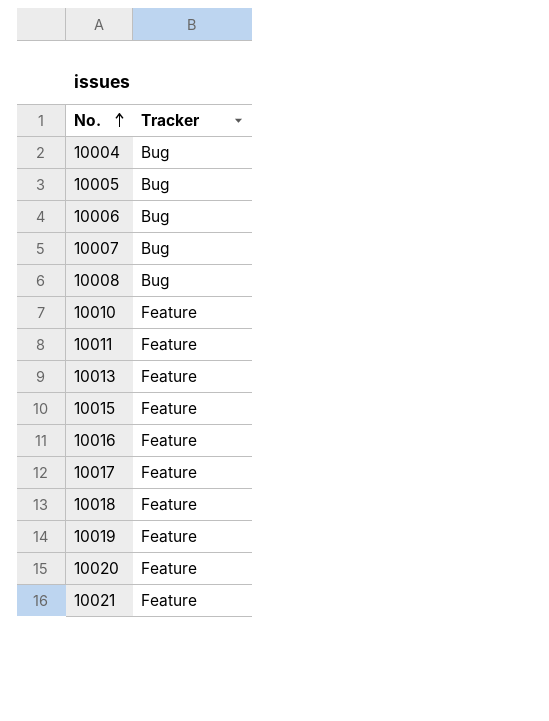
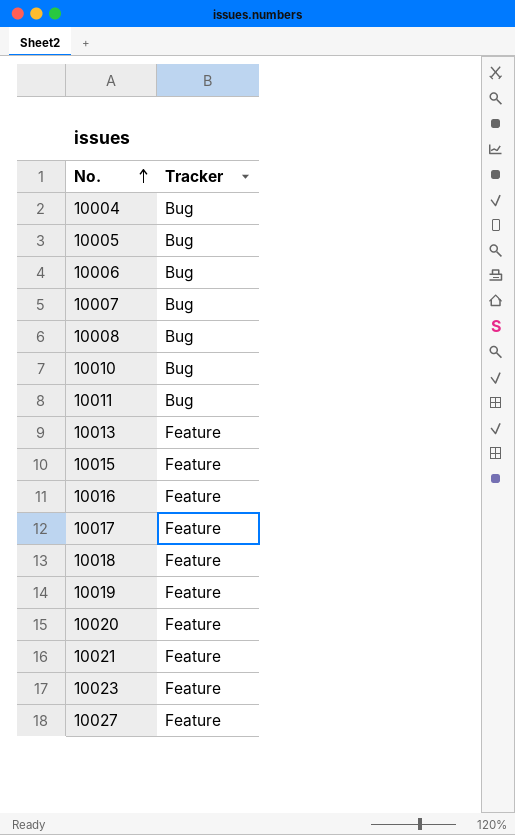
10010 | Tracker: Feature -> Bug
10011 | Tracker: Feature -> Bug
row 10023: none -> Feature
row 10027: none -> Feature

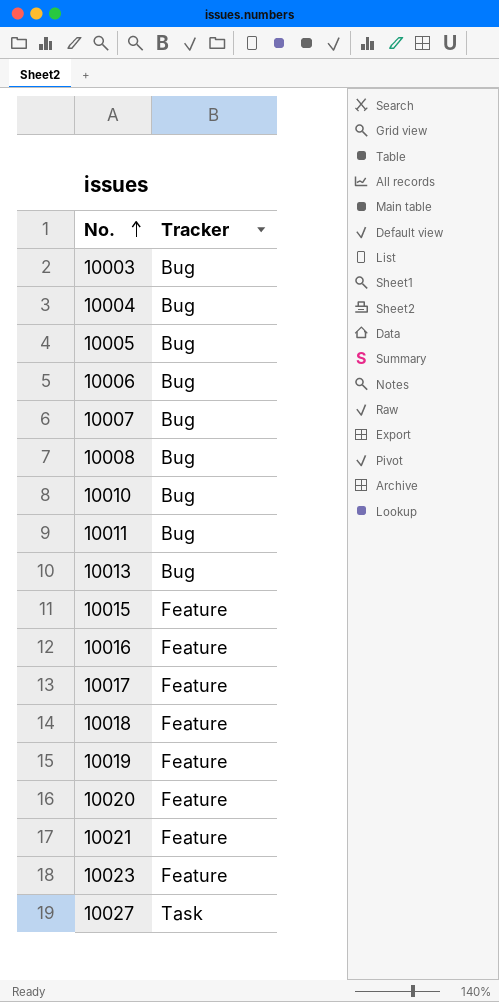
row 10003: none -> Bug
10013 | Tracker: Feature -> Bug
10027 | Tracker: Feature -> Task

